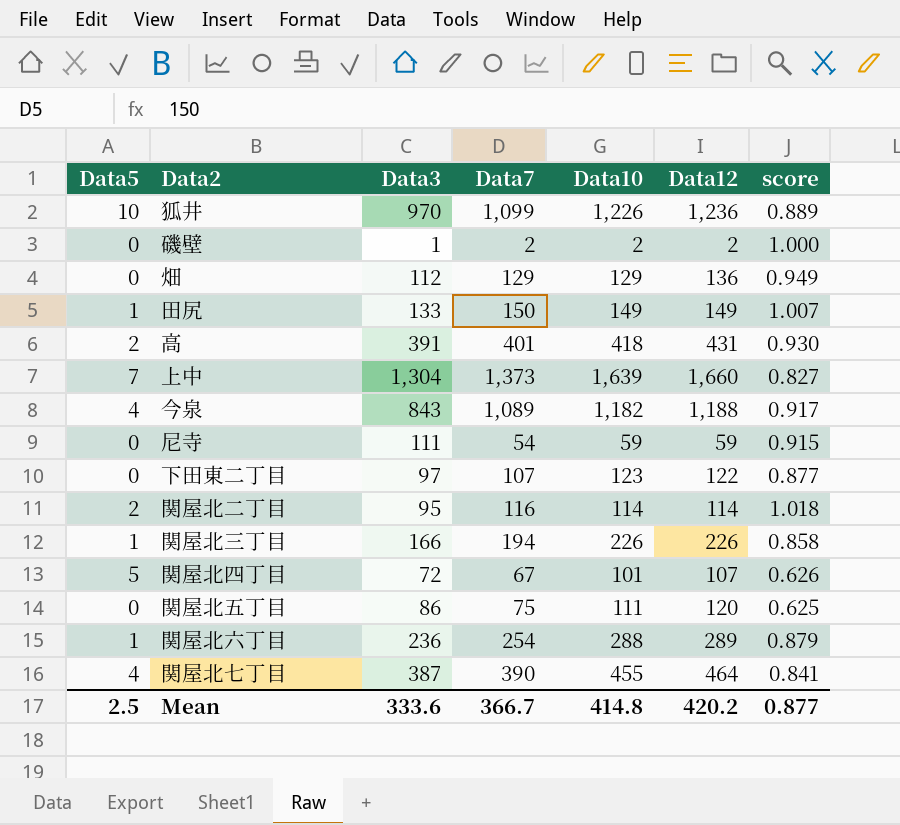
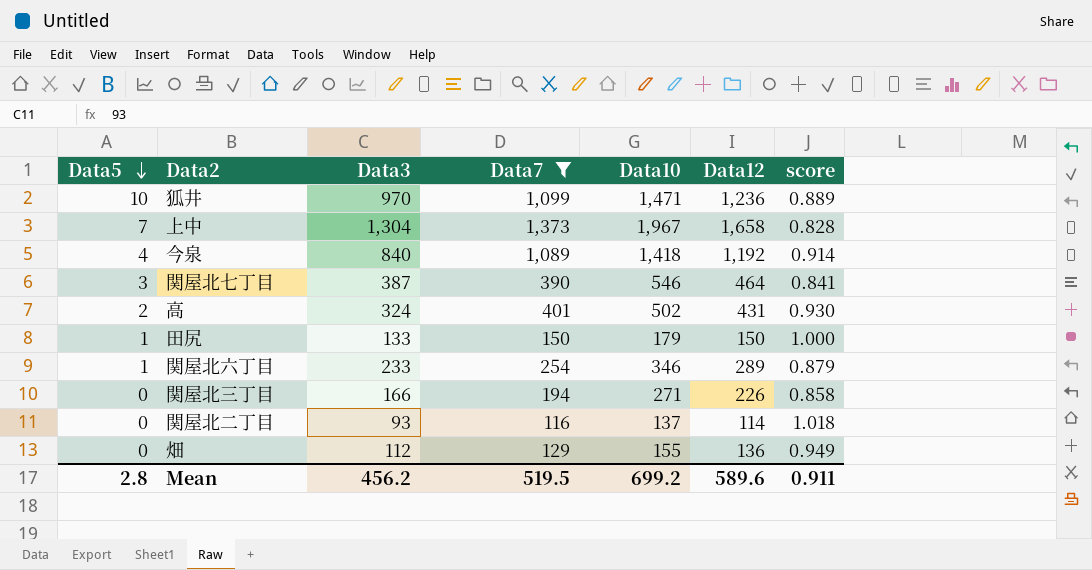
filter: none -> Data7 >= 116
row order: none -> Data5 descending
狐井 | Data10: 1,226 -> 1,471
上中 | Data10: 1,639 -> 1,967
上中 | Data12: 1,660 -> 1,658
上中 | score: 0.827 -> 0.828
今泉 | Data3: 843 -> 840
今泉 | Data10: 1,182 -> 1,418
今泉 | Data12: 1,188 -> 1,192
今泉 | score: 0.917 -> 0.914
関屋北七丁目 | Data5: 4 -> 3
関屋北七丁目 | Data10: 455 -> 546
高 | Data3: 391 -> 324
高 | Data10: 418 -> 502
田尻 | Data10: 149 -> 179
田尻 | Data12: 149 -> 150
田尻 | score: 1.007 -> 1.000
関屋北六丁目 | Data3: 236 -> 233
関屋北六丁目 | Data10: 288 -> 346
関屋北三丁目 | Data5: 1 -> 0
関屋北三丁目 | Data10: 226 -> 271
関屋北二丁目 | Data5: 2 -> 0
関屋北二丁目 | Data3: 95 -> 93
関屋北二丁目 | Data10: 114 -> 137
畑 | Data10: 129 -> 155
Mean | Data5: 2.5 -> 2.8
Mean | Data3: 333.6 -> 456.2
Mean | Data7: 366.7 -> 519.5
Mean | Data10: 414.8 -> 699.2
Mean | Data12: 420.2 -> 589.6
Mean | score: 0.877 -> 0.911

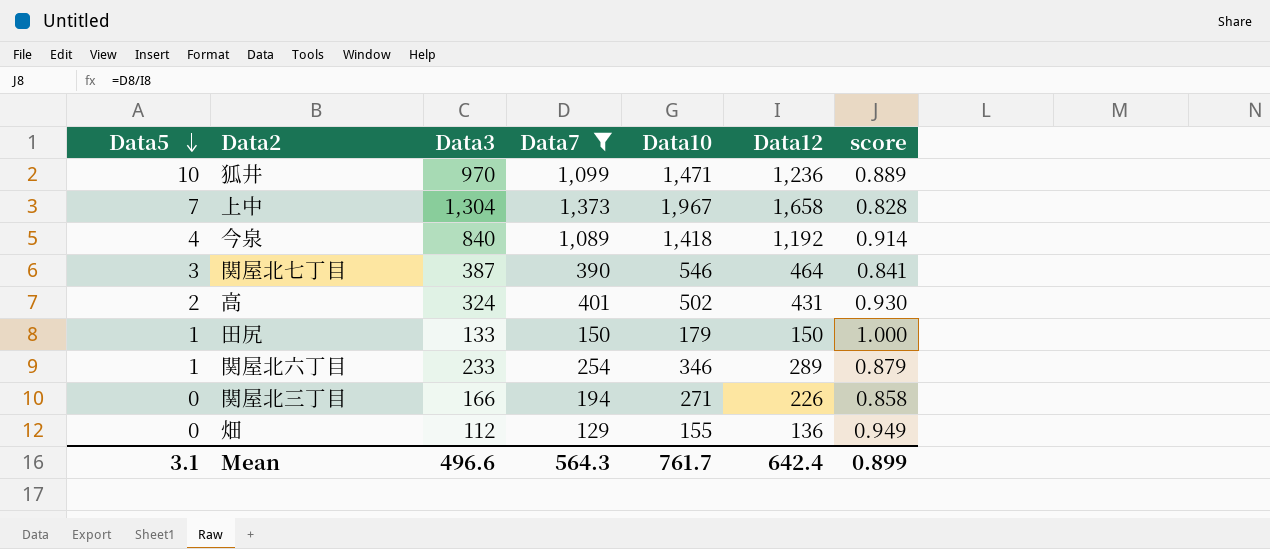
row 関屋北二丁目: 0 | 93 | 116 | 137 | 114 | 1.018 -> none
Mean | Data5: 2.8 -> 3.1
Mean | Data3: 456.2 -> 496.6
Mean | Data7: 519.5 -> 564.3
Mean | Data10: 699.2 -> 761.7
Mean | Data12: 589.6 -> 642.4
Mean | score: 0.911 -> 0.899

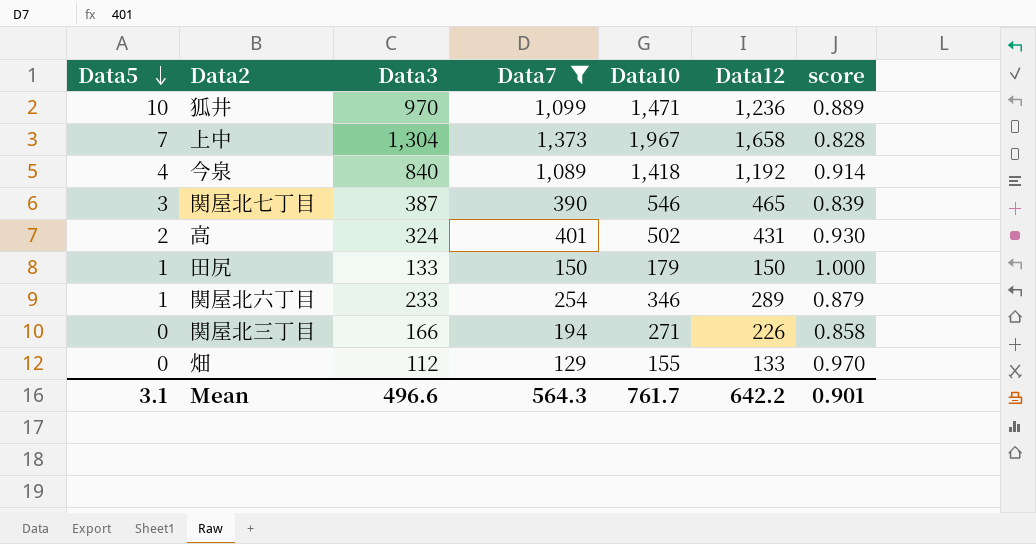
関屋北七丁目 | Data12: 464 -> 465
関屋北七丁目 | score: 0.841 -> 0.839
畑 | Data12: 136 -> 133
畑 | score: 0.949 -> 0.970
Mean | Data12: 642.4 -> 642.2
Mean | score: 0.899 -> 0.901

